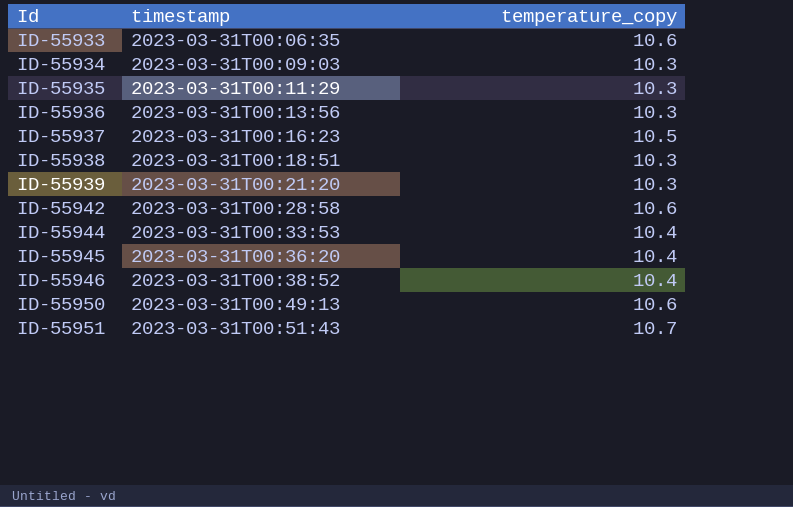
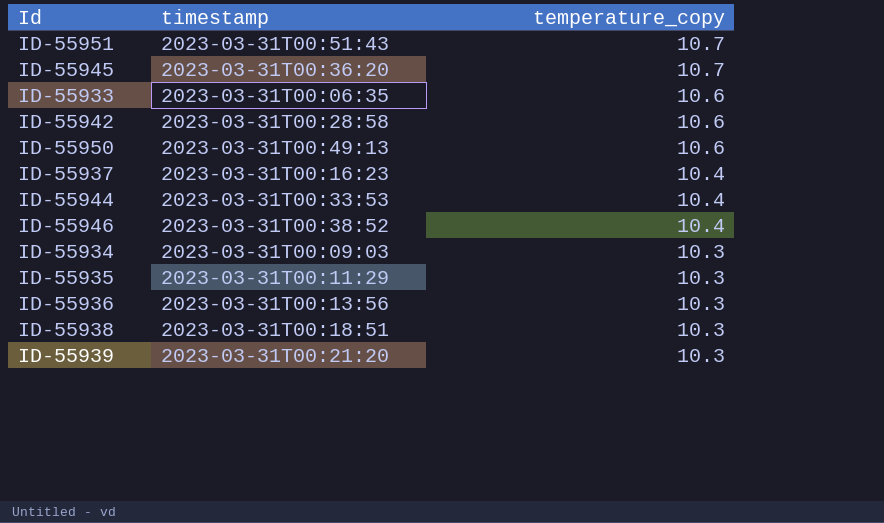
row order: Id ascending -> temperature_copy descending
ID-55945 | temperature_copy: 10.4 -> 10.7
ID-55937 | temperature_copy: 10.5 -> 10.4

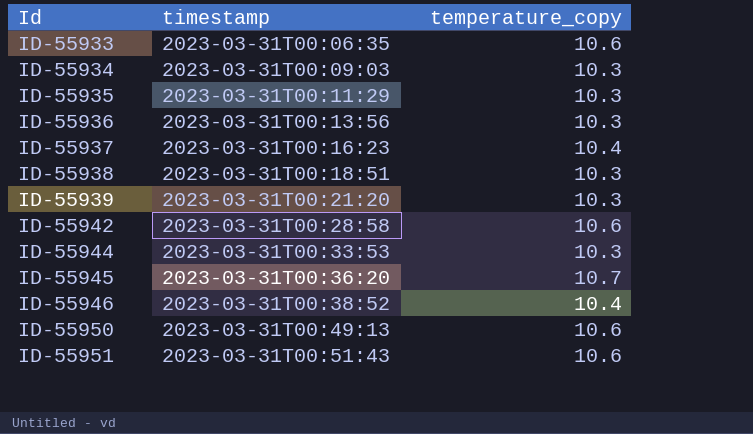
row order: temperature_copy descending -> Id ascending
ID-55944 | temperature_copy: 10.4 -> 10.3
ID-55951 | temperature_copy: 10.7 -> 10.6

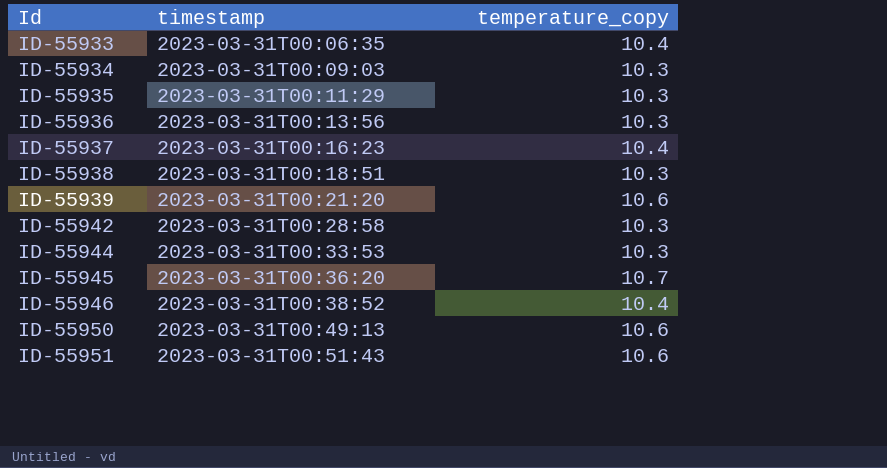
ID-55933 | temperature_copy: 10.6 -> 10.4
ID-55939 | temperature_copy: 10.3 -> 10.6
ID-55942 | temperature_copy: 10.6 -> 10.3

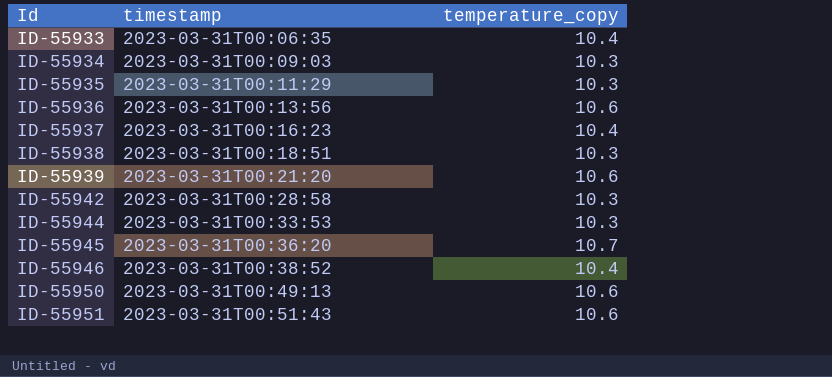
ID-55936 | temperature_copy: 10.3 -> 10.6

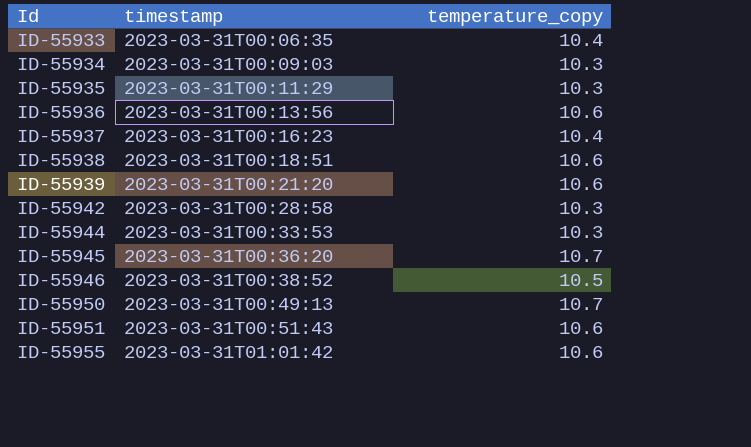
ID-55938 | temperature_copy: 10.3 -> 10.6
ID-55946 | temperature_copy: 10.4 -> 10.5
ID-55950 | temperature_copy: 10.6 -> 10.7
row ID-55955: none -> 2023-03-31T01:01:42 | 10.6

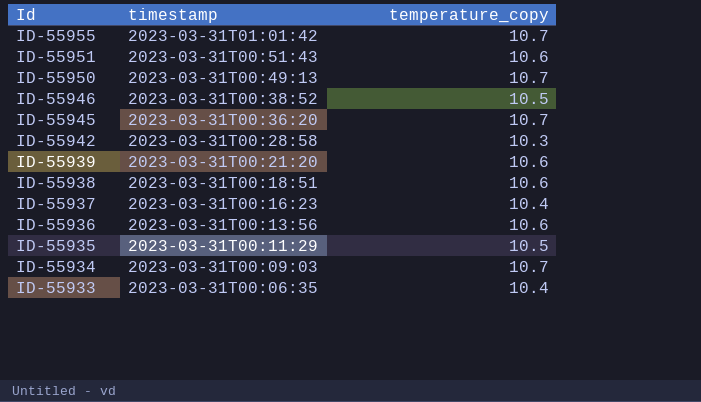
row order: Id ascending -> Id descending
row ID-55944: 2023-03-31T00:33:53 | 10.3 -> none
ID-55955 | temperature_copy: 10.6 -> 10.7
ID-55935 | temperature_copy: 10.3 -> 10.5
ID-55934 | temperature_copy: 10.3 -> 10.7

